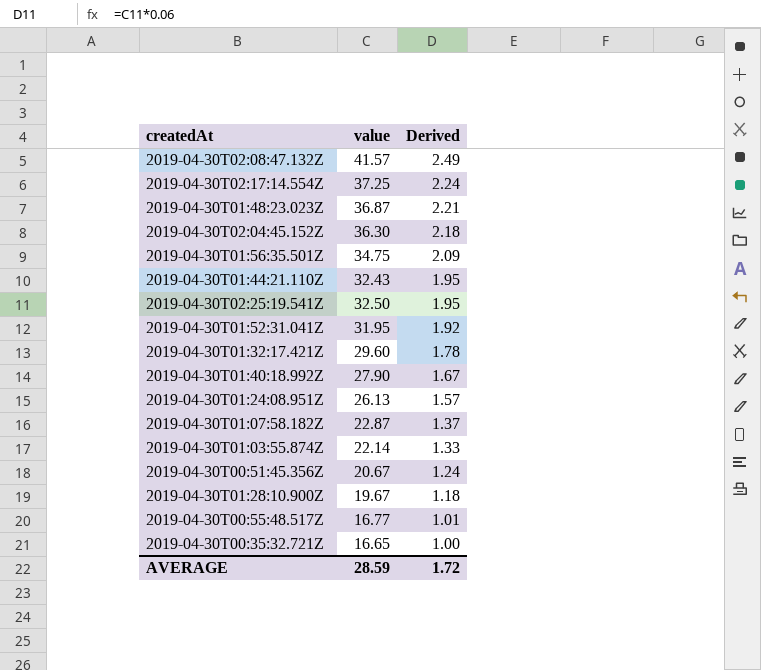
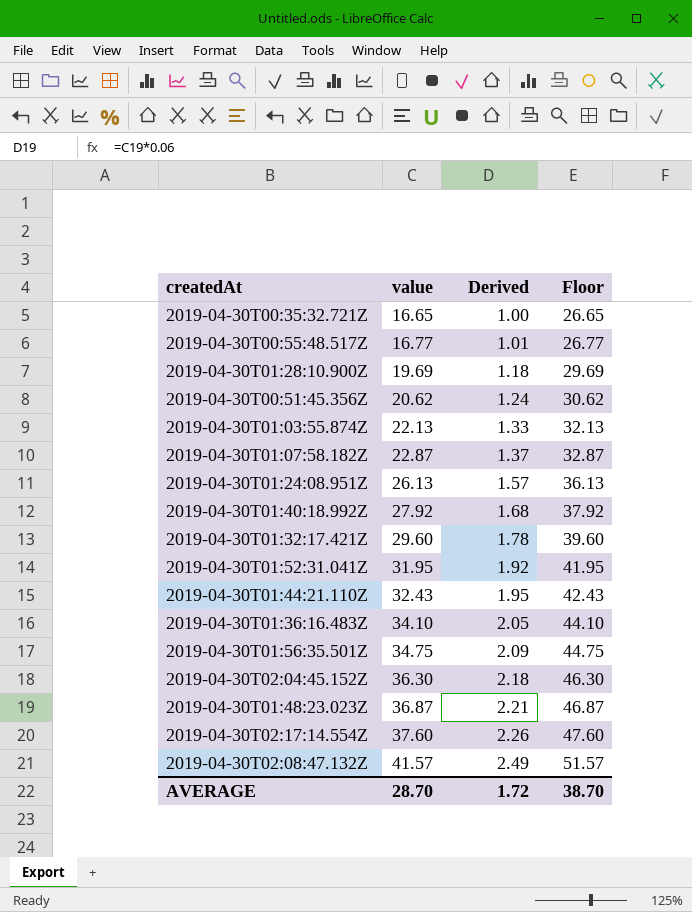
row order: Derived descending -> value ascending
column Floor | formula: none -> [value] + 10
row 2019-04-30T02:25:19.541Z: 32.50 | 1.95 -> none
2019-04-30T01:28:10.900Z | value: 19.67 -> 19.69
2019-04-30T00:51:45.356Z | value: 20.67 -> 20.62
2019-04-30T01:03:55.874Z | value: 22.14 -> 22.13
2019-04-30T01:40:18.992Z | value: 27.90 -> 27.92
2019-04-30T01:40:18.992Z | Derived: 1.67 -> 1.68
row 2019-04-30T01:36:16.483Z: none -> 34.10 | 2.05 | 44.10
2019-04-30T02:17:14.554Z | value: 37.25 -> 37.60
2019-04-30T02:17:14.554Z | Derived: 2.24 -> 2.26
AVERAGE | value: 28.59 -> 28.70

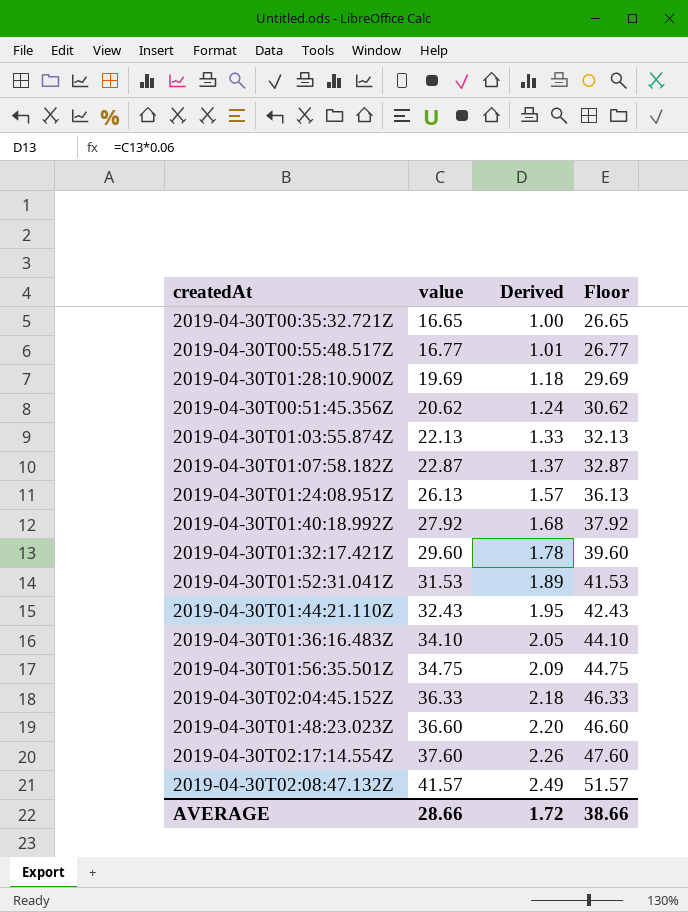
2019-04-30T01:52:31.041Z | value: 31.95 -> 31.53
2019-04-30T01:52:31.041Z | Derived: 1.92 -> 1.89
2019-04-30T01:52:31.041Z | Floor: 41.95 -> 41.53
2019-04-30T02:04:45.152Z | value: 36.30 -> 36.33
2019-04-30T02:04:45.152Z | Floor: 46.30 -> 46.33
2019-04-30T01:48:23.023Z | value: 36.87 -> 36.60
2019-04-30T01:48:23.023Z | Derived: 2.21 -> 2.20
2019-04-30T01:48:23.023Z | Floor: 46.87 -> 46.60
AVERAGE | value: 28.70 -> 28.66
AVERAGE | Floor: 38.70 -> 38.66

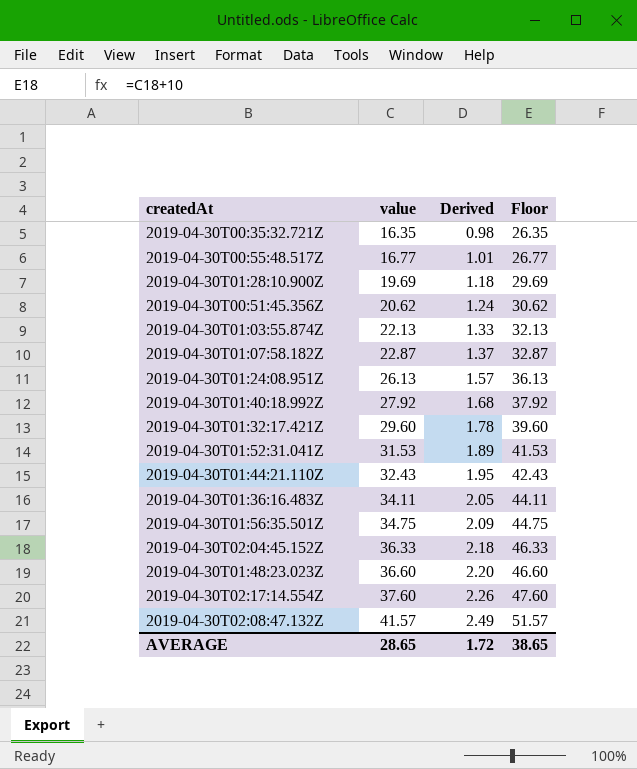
2019-04-30T00:35:32.721Z | value: 16.65 -> 16.35
2019-04-30T00:35:32.721Z | Derived: 1.00 -> 0.98
2019-04-30T00:35:32.721Z | Floor: 26.65 -> 26.35
2019-04-30T01:36:16.483Z | value: 34.10 -> 34.11
2019-04-30T01:36:16.483Z | Floor: 44.10 -> 44.11
AVERAGE | value: 28.66 -> 28.65
AVERAGE | Floor: 38.66 -> 38.65

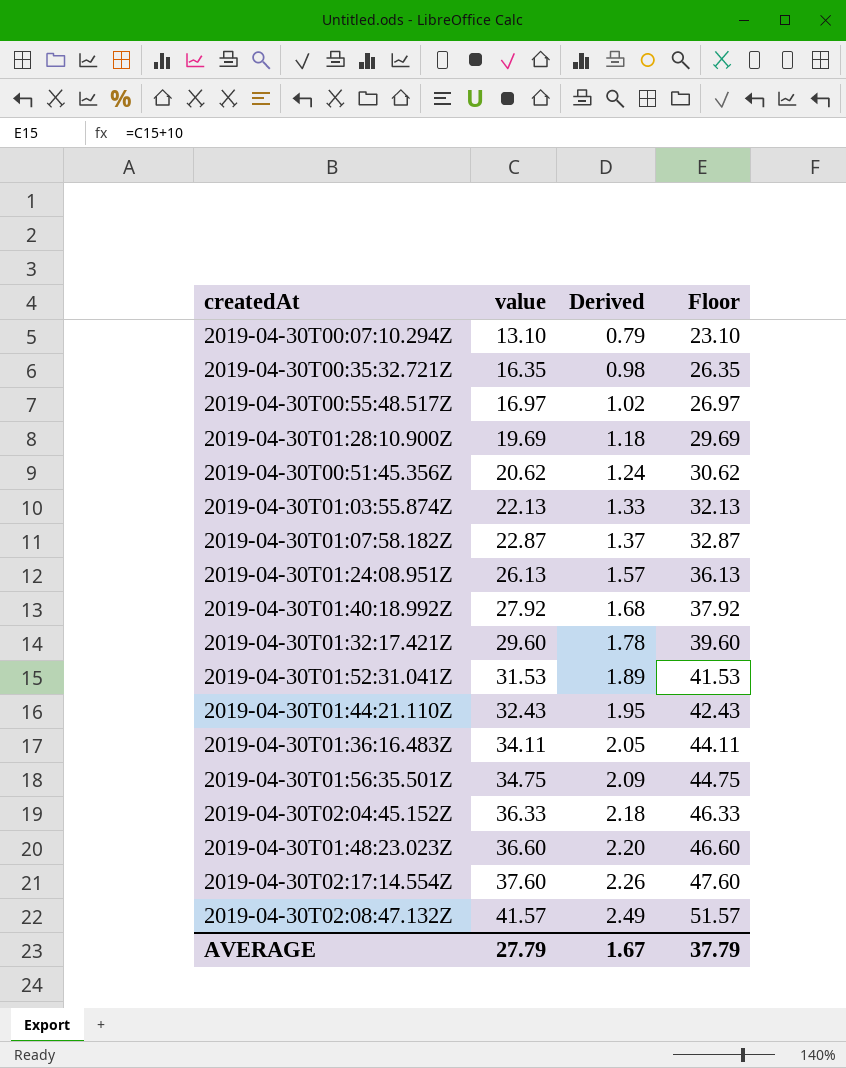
row 2019-04-30T00:07:10.294Z: none -> 13.10 | 0.79 | 23.10
2019-04-30T00:55:48.517Z | value: 16.77 -> 16.97
2019-04-30T00:55:48.517Z | Derived: 1.01 -> 1.02
2019-04-30T00:55:48.517Z | Floor: 26.77 -> 26.97
AVERAGE | value: 28.65 -> 27.79
AVERAGE | Derived: 1.72 -> 1.67
AVERAGE | Floor: 38.65 -> 37.79

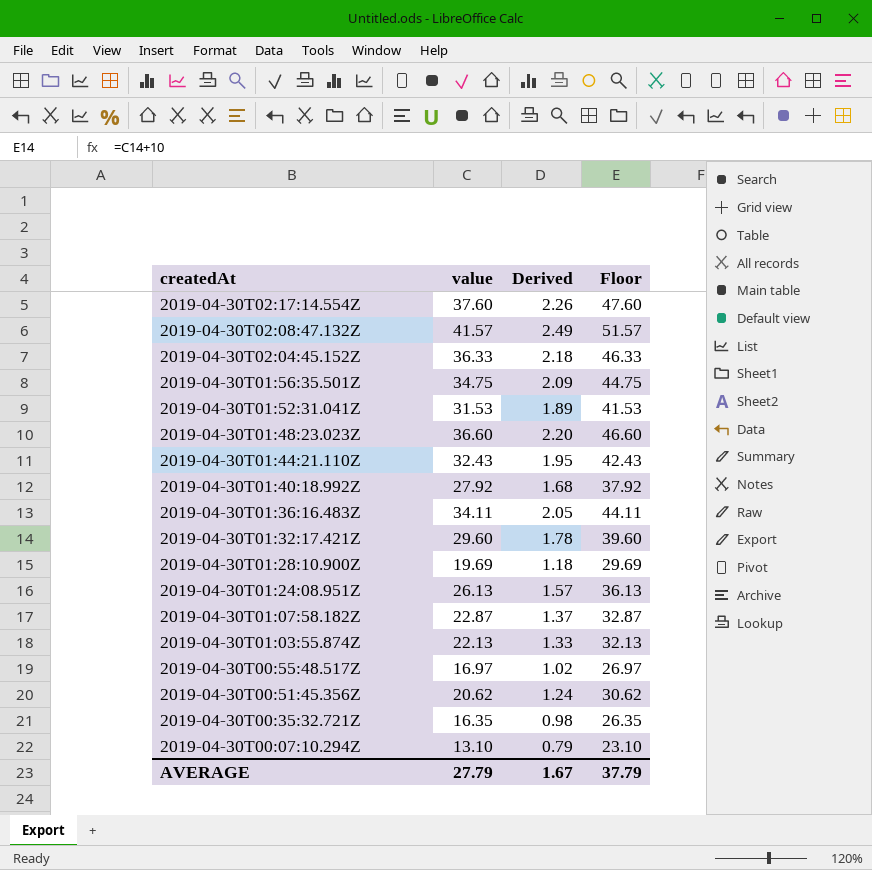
row order: value ascending -> createdAt descending

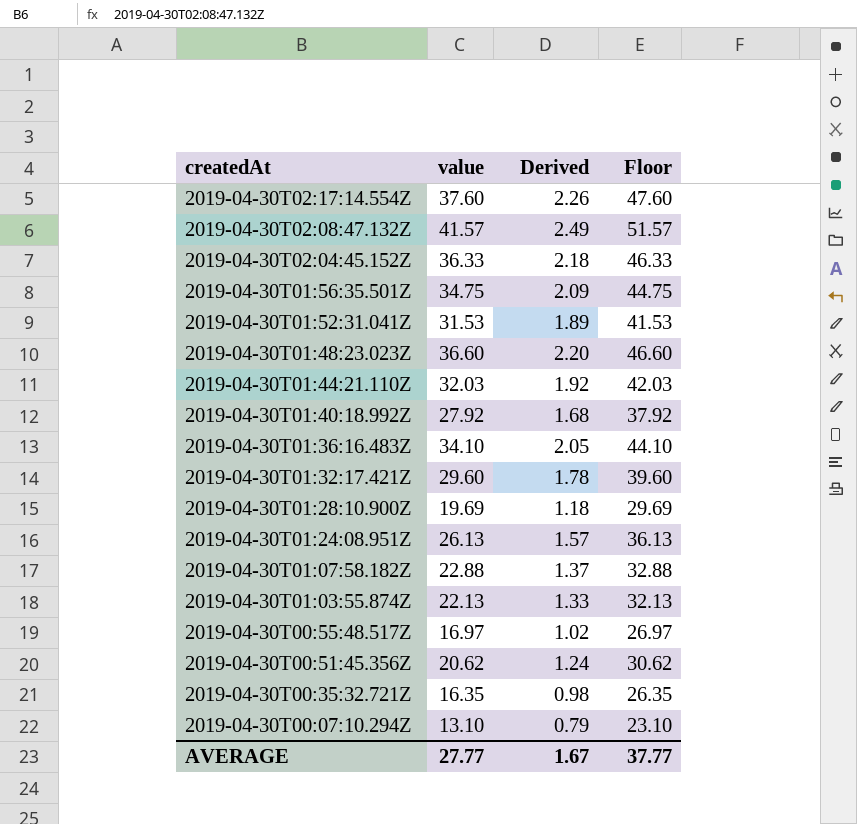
2019-04-30T01:44:21.110Z | value: 32.43 -> 32.03
2019-04-30T01:44:21.110Z | Derived: 1.95 -> 1.92
2019-04-30T01:44:21.110Z | Floor: 42.43 -> 42.03
2019-04-30T01:36:16.483Z | value: 34.11 -> 34.10
2019-04-30T01:36:16.483Z | Floor: 44.11 -> 44.10
2019-04-30T01:07:58.182Z | value: 22.87 -> 22.88
2019-04-30T01:07:58.182Z | Floor: 32.87 -> 32.88
AVERAGE | value: 27.79 -> 27.77
AVERAGE | Floor: 37.79 -> 37.77

